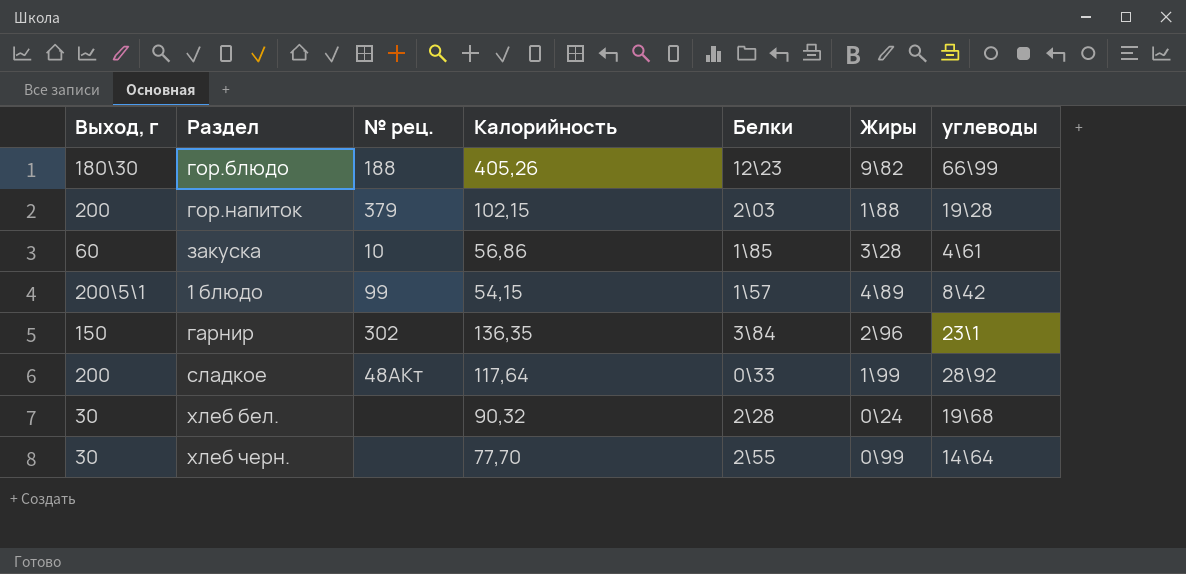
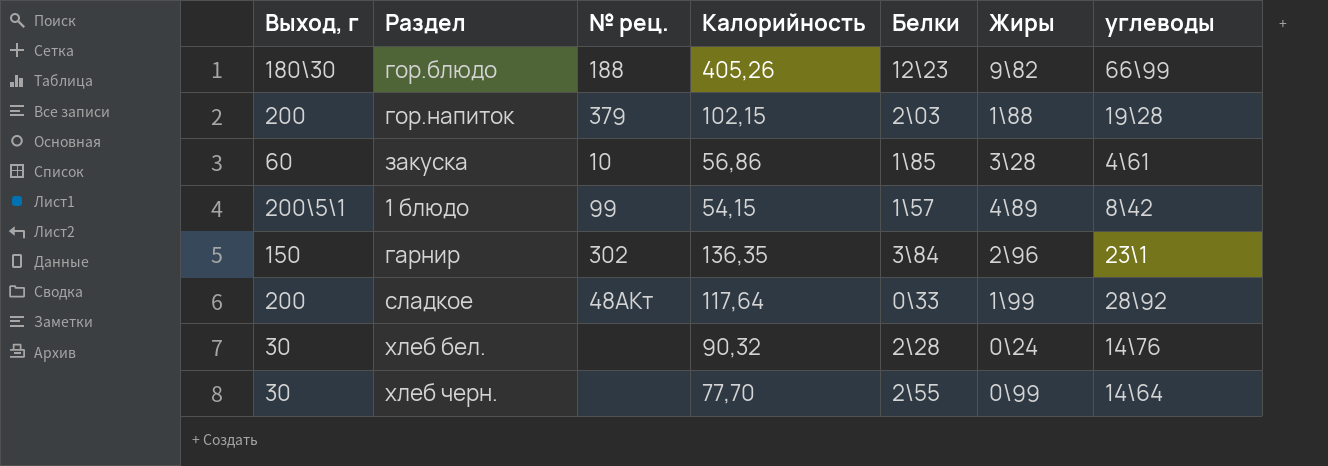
хлеб бел. | углеводы: 19\68 -> 14\76

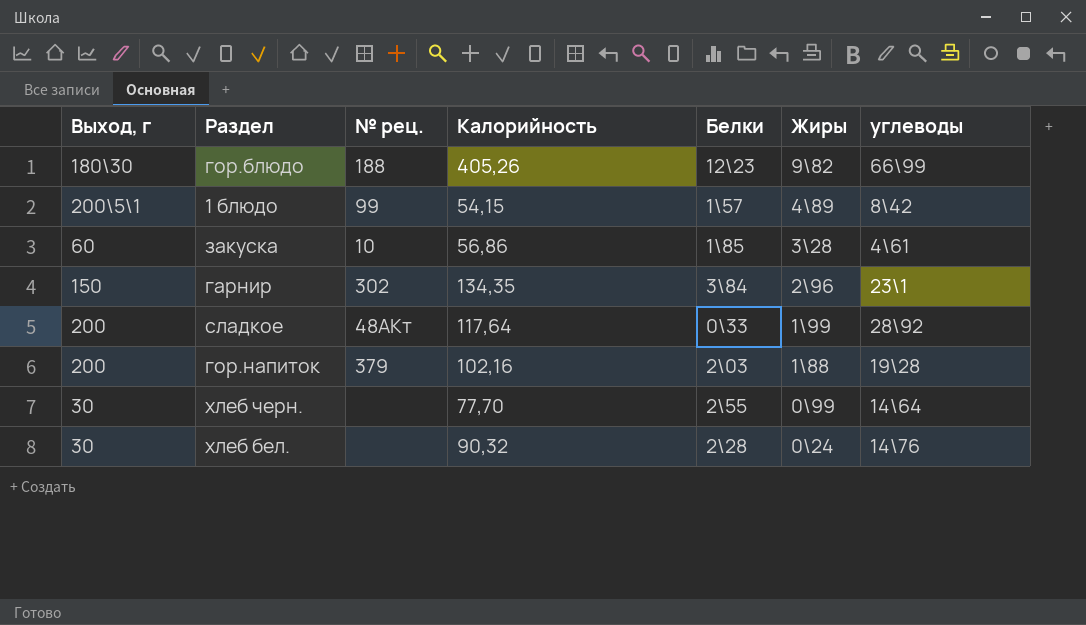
row order: none -> Жиры descending
гарнир | Калорийность: 136,35 -> 134,35
гор.напиток | Калорийность: 102,15 -> 102,16

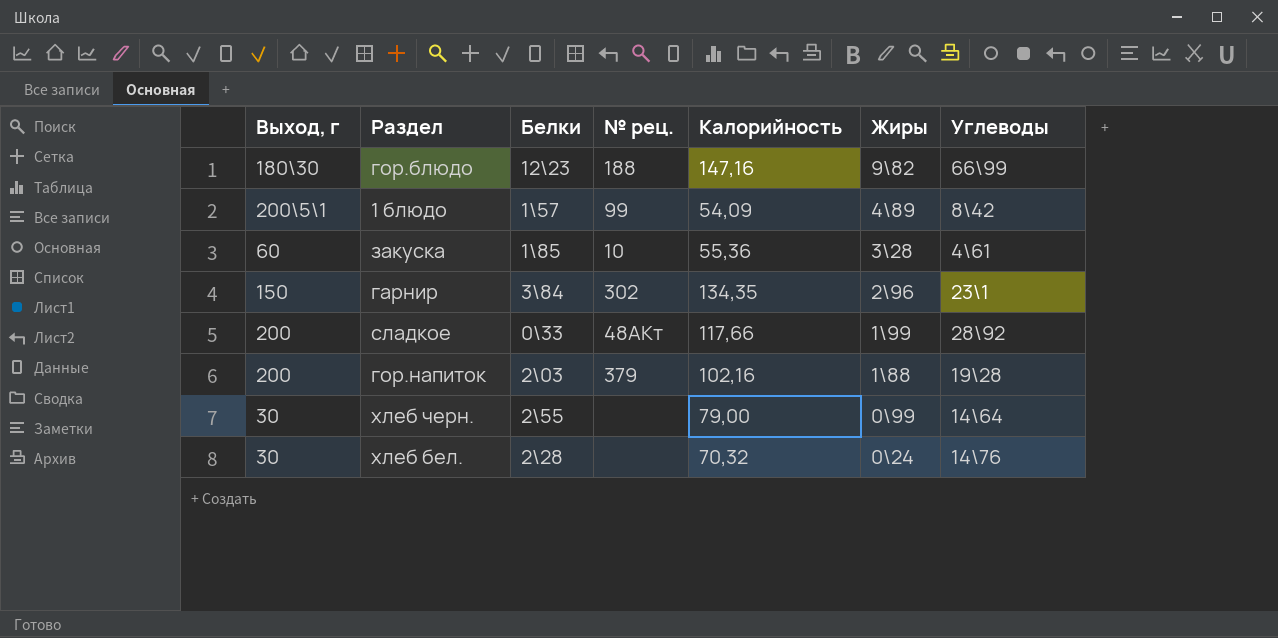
column Белки | position: 5 -> 3
column name: углеводы -> Углеводы
гор.блюдо | Калорийность: 405,26 -> 147,16
1 блюдо | Калорийность: 54,15 -> 54,09
закуска | Калорийность: 56,86 -> 55,36
сладкое | Калорийность: 117,64 -> 117,66
хлеб черн. | Калорийность: 77,70 -> 79,00
хлеб бел. | Калорийность: 90,32 -> 70,32

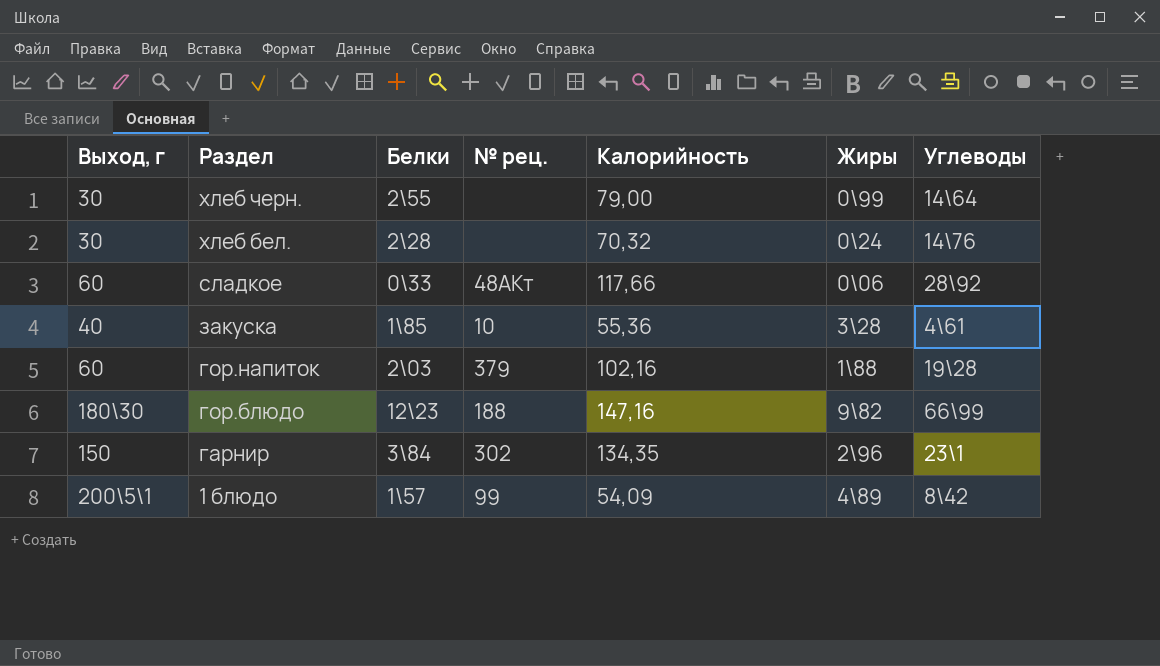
row order: Жиры descending -> Раздел descending
сладкое | Выход, г: 200 -> 60
сладкое | Жиры: 1\99 -> 0\06
закуска | Выход, г: 60 -> 40
гор.напиток | Выход, г: 200 -> 60

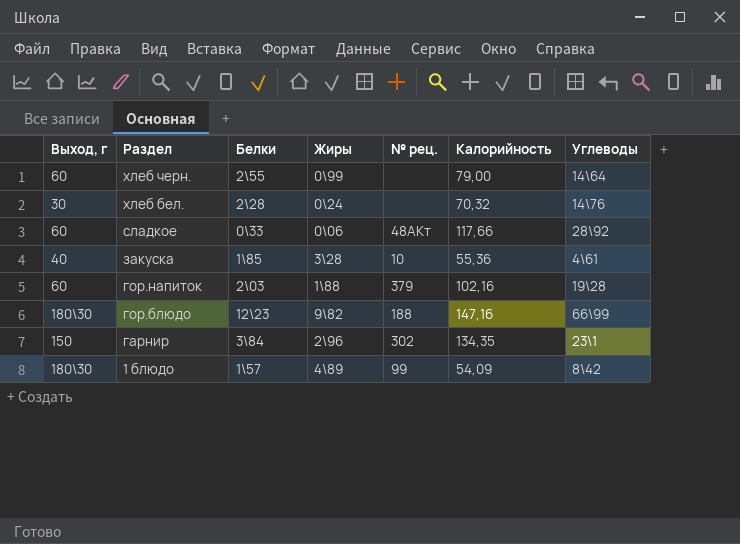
column Жиры | position: 6 -> 4
хлеб черн. | Выход, г: 30 -> 60
1 блюдо | Выход, г: 200\5\1 -> 180\30

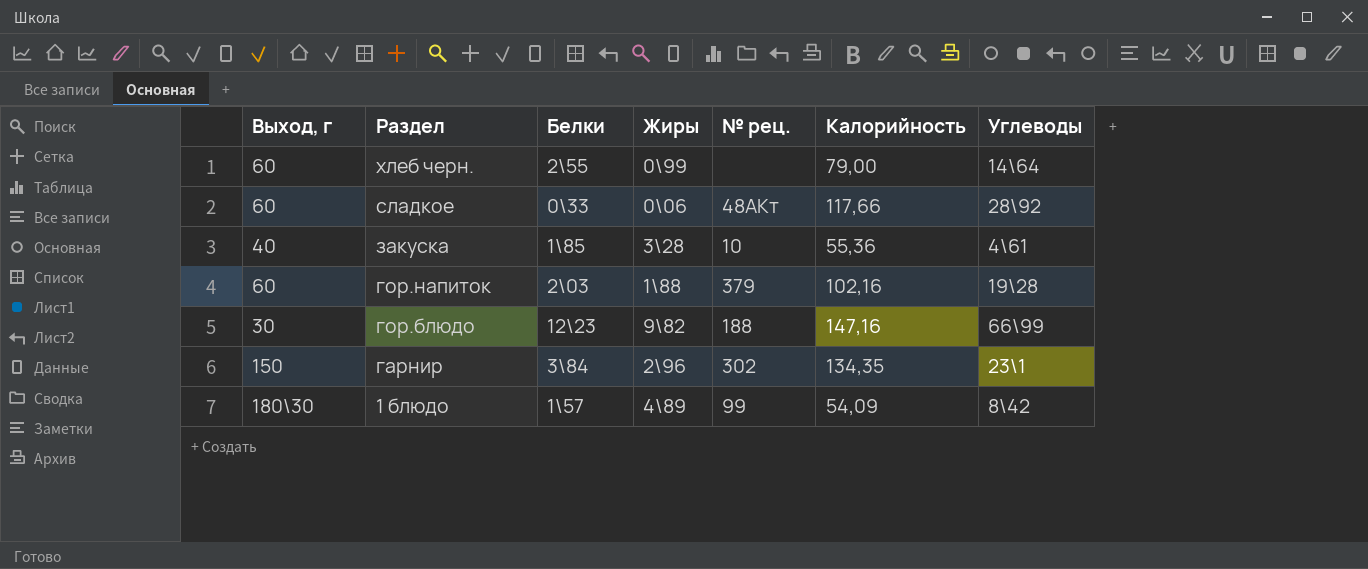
row хлеб бел.: 30 | 2\28 | 0\24 | none | 70,32 | 14\76 -> none
гор.блюдо | Выход, г: 180\30 -> 30

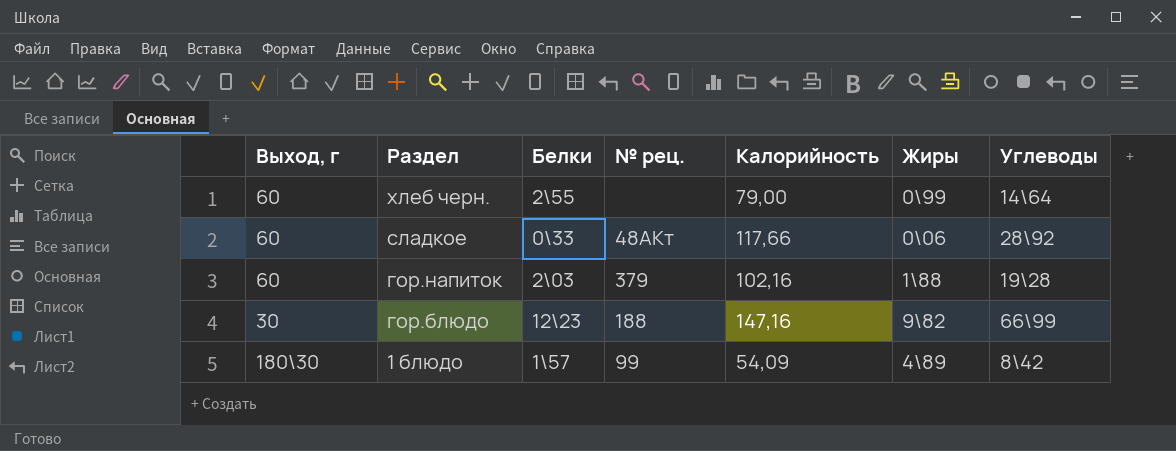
column Жиры | position: 4 -> 6
row закуска: 40 | 1\85 | 3\28 | 10 | 55,36 | 4\61 -> none
row гарнир: 150 | 3\84 | 2\96 | 302 | 134,35 | 23\1 -> none

